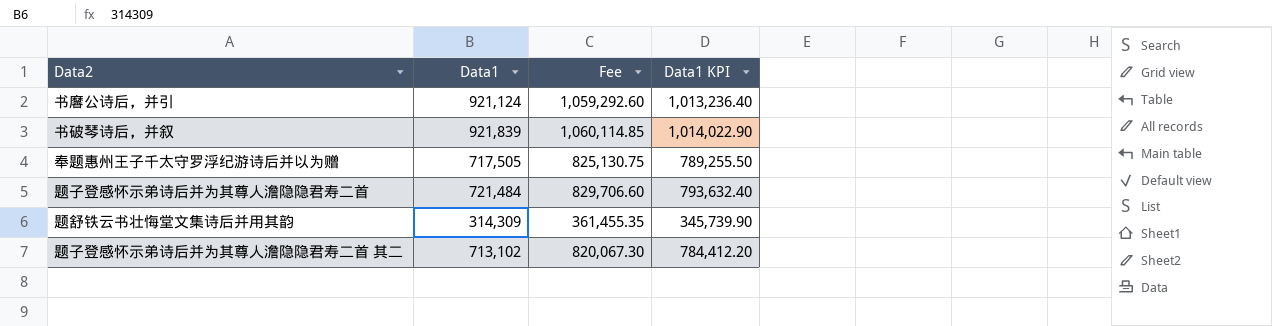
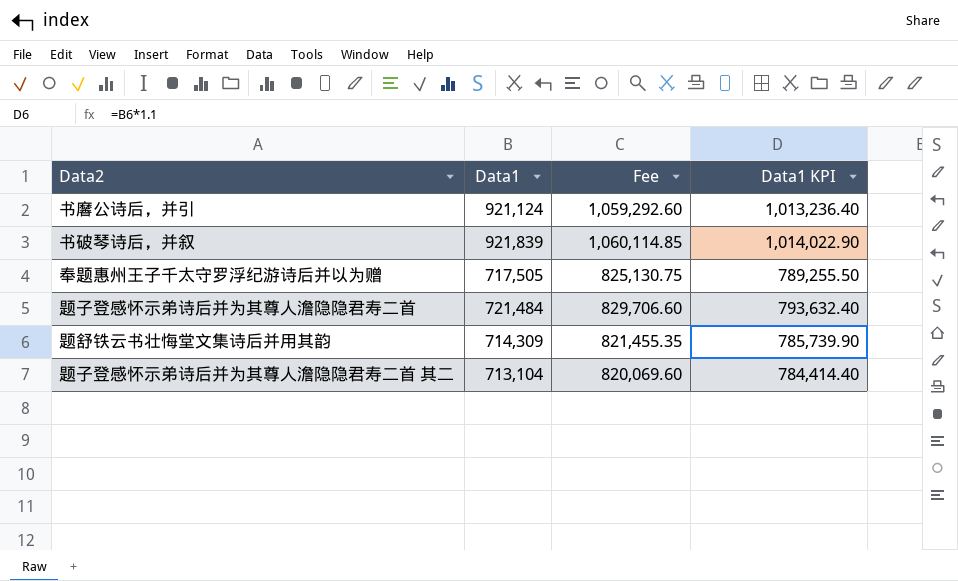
题舒铁云书壮悔堂文集诗后并用其韵 | Data1: 314,309 -> 714,309
题舒铁云书壮悔堂文集诗后并用其韵 | Fee: 361,455.35 -> 821,455.35
题舒铁云书壮悔堂文集诗后并用其韵 | Data1 KPI: 345,739.90 -> 785,739.90
题子登感怀示弟诗后并为其尊人澹隐隐君寿二首 其二 | Data1: 713,102 -> 713,104
题子登感怀示弟诗后并为其尊人澹隐隐君寿二首 其二 | Fee: 820,067.30 -> 820,069.60
题子登感怀示弟诗后并为其尊人澹隐隐君寿二首 其二 | Data1 KPI: 784,412.20 -> 784,414.40

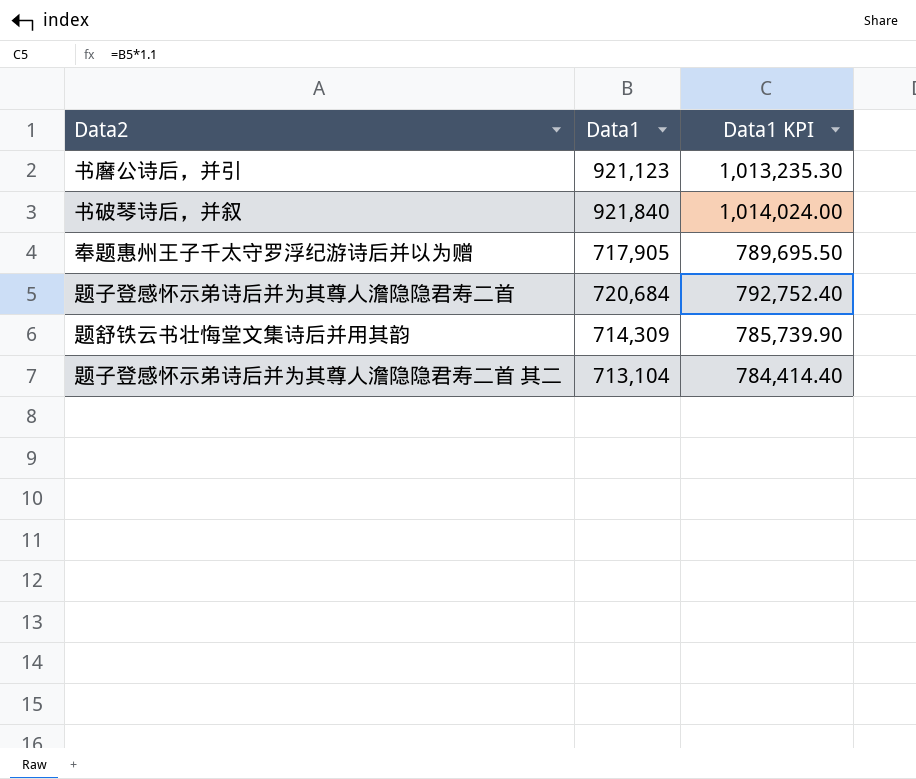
column Fee | formula: [Data1] * 1.15 -> none
书黁公诗后，并引 | Data1: 921,124 -> 921,123
书黁公诗后，并引 | Data1 KPI: 1,013,236.40 -> 1,013,235.30
书破琴诗后，并叙 | Data1: 921,839 -> 921,840
书破琴诗后，并叙 | Data1 KPI: 1,014,022.90 -> 1,014,024.00
奉题惠州王子千太守罗浮纪游诗后并以为赠 | Data1: 717,505 -> 717,905
奉题惠州王子千太守罗浮纪游诗后并以为赠 | Data1 KPI: 789,255.50 -> 789,695.50
题子登感怀示弟诗后并为其尊人澹隐隐君寿二首 | Data1: 721,484 -> 720,684
题子登感怀示弟诗后并为其尊人澹隐隐君寿二首 | Data1 KPI: 793,632.40 -> 792,752.40

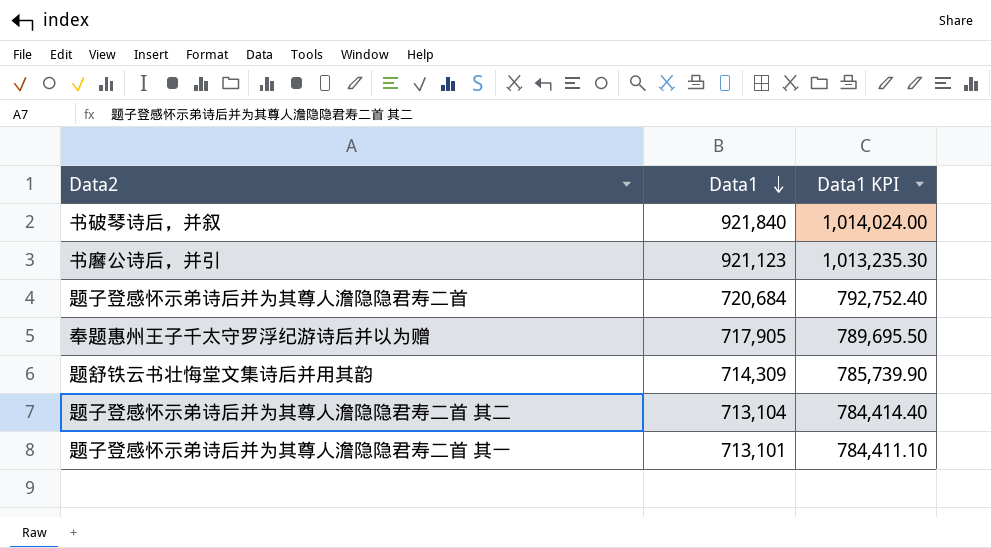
row order: none -> Data1 descending
row 题子登感怀示弟诗后并为其尊人澹隐隐君寿二首 其一: none -> 713,101 | 784,411.10

